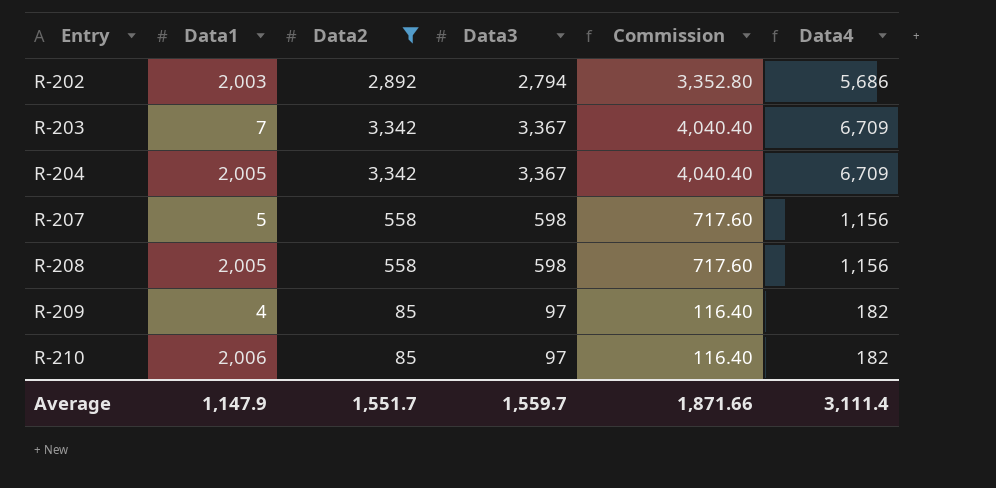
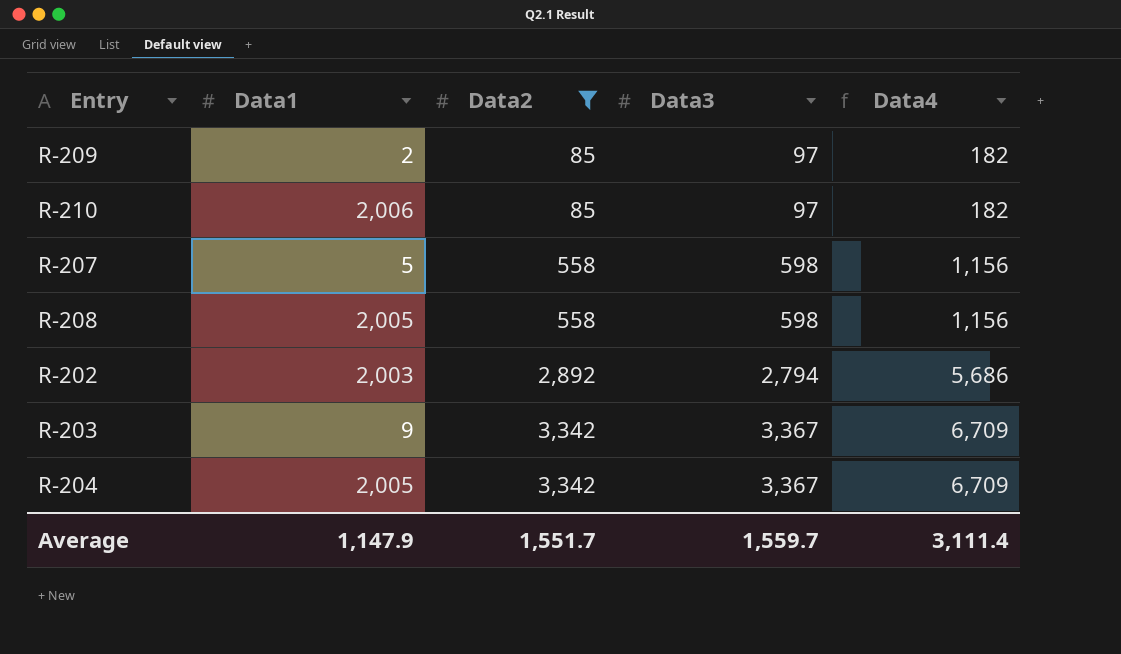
row order: Entry ascending -> Data2 ascending
column Commission | formula: [Data3] * 1.2 -> none
R-209 | Data1: 4 -> 2
R-203 | Data1: 7 -> 9

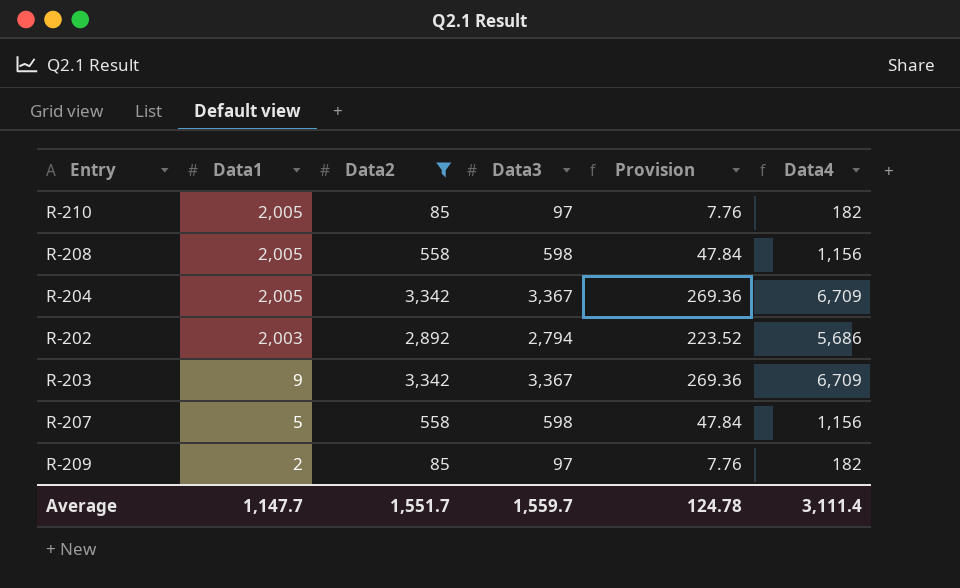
row order: Data2 ascending -> Data1 descending
column Provision | formula: none -> [Data3] * 0.08
R-210 | Data1: 2,006 -> 2,005
Average | Data1: 1,147.9 -> 1,147.7

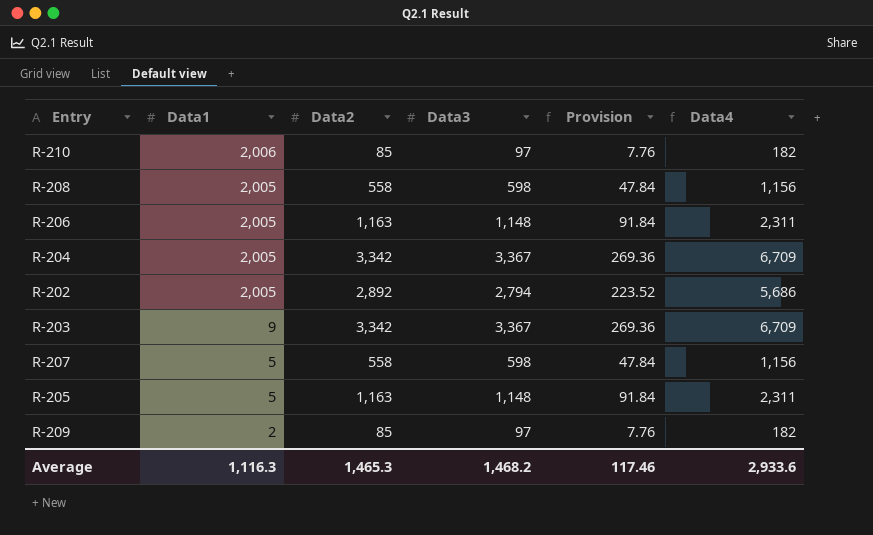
filter: Data2 != 1,163 -> none
R-210 | Data1: 2,005 -> 2,006
R-202 | Data1: 2,003 -> 2,005
Average | Data1: 1,147.7 -> 1,116.3
Average | Data2: 1,551.7 -> 1,465.3
Average | Data3: 1,559.7 -> 1,468.2
Average | Provision: 124.78 -> 117.46
Average | Data4: 3,111.4 -> 2,933.6

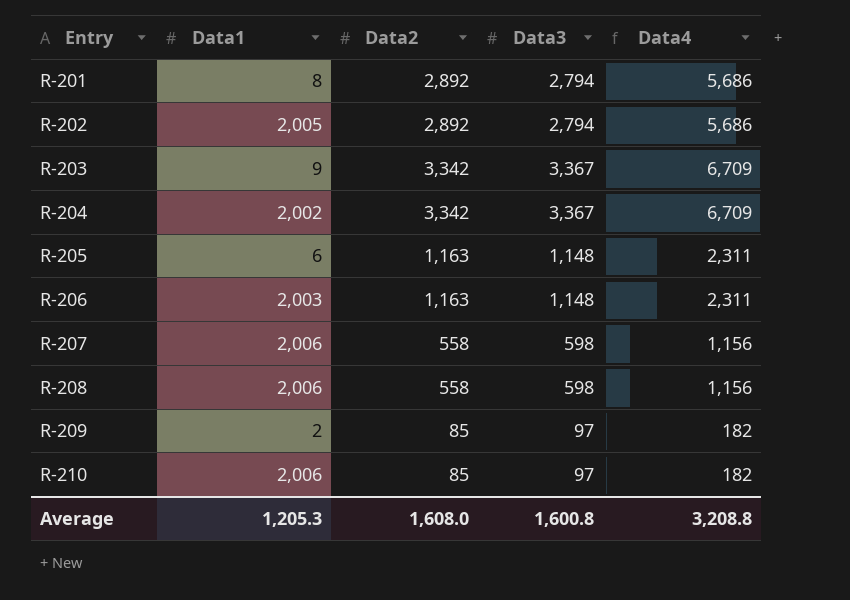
row order: Data1 descending -> Entry ascending
column Provision | formula: [Data3] * 0.08 -> none
row R-201: none -> 8 | 2,892 | 2,794 | 5,686
R-204 | Data1: 2,005 -> 2,002
R-205 | Data1: 5 -> 6
R-206 | Data1: 2,005 -> 2,003
R-207 | Data1: 5 -> 2,006
R-208 | Data1: 2,005 -> 2,006
Average | Data1: 1,116.3 -> 1,205.3
Average | Data2: 1,465.3 -> 1,608.0
Average | Data3: 1,468.2 -> 1,600.8
Average | Data4: 2,933.6 -> 3,208.8

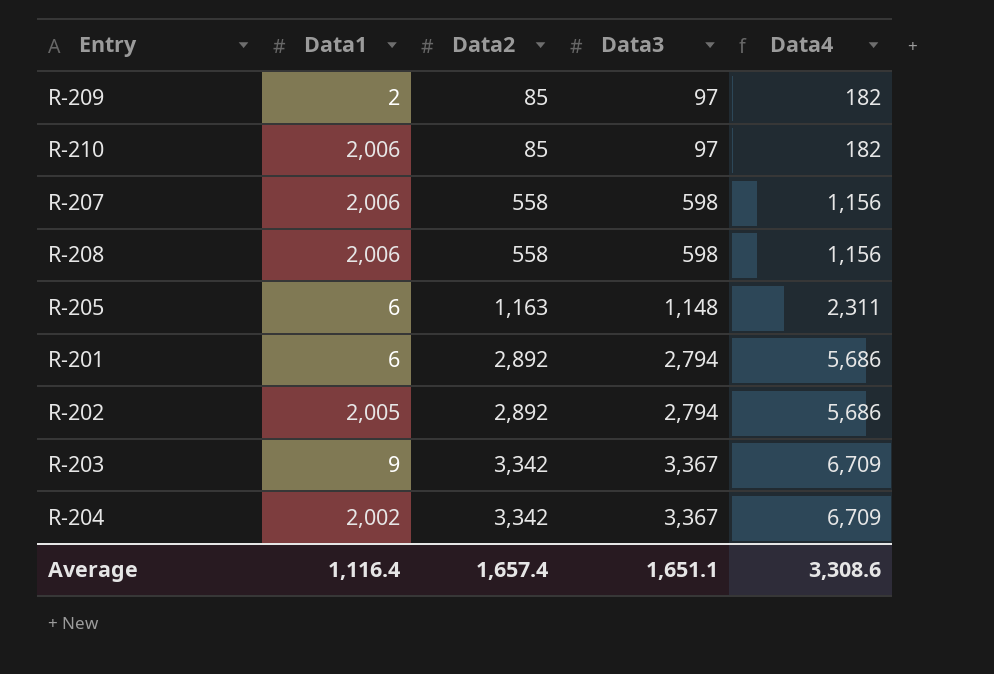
row order: Entry ascending -> Data2 ascending
row R-206: 2,003 | 1,163 | 1,148 | 2,311 -> none
R-201 | Data1: 8 -> 6
Average | Data1: 1,205.3 -> 1,116.4
Average | Data2: 1,608.0 -> 1,657.4
Average | Data3: 1,600.8 -> 1,651.1
Average | Data4: 3,208.8 -> 3,308.6

